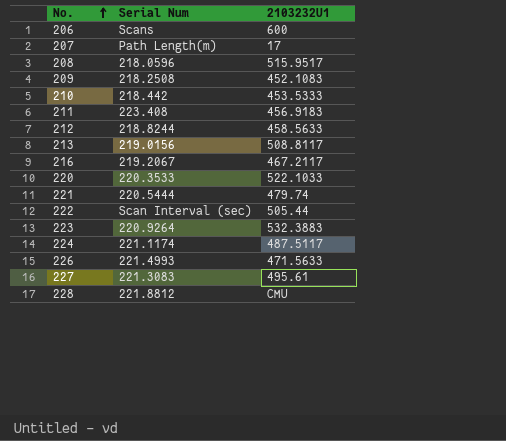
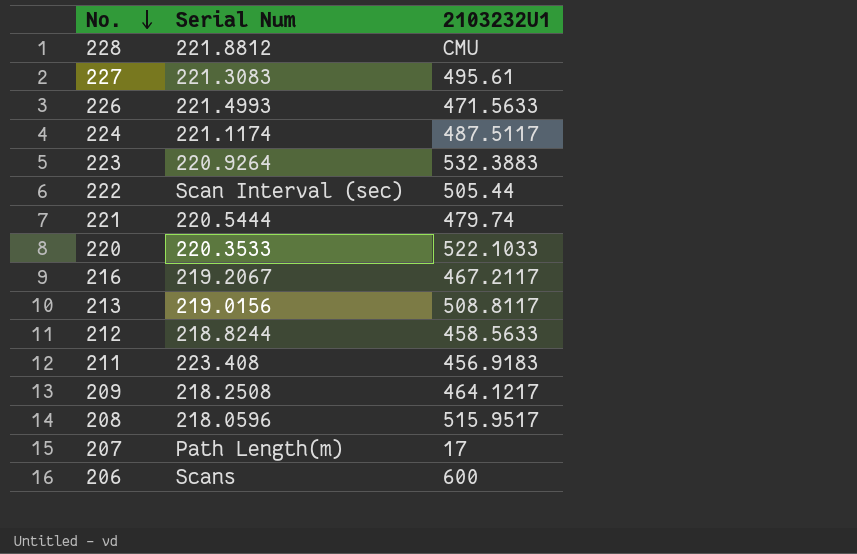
row order: No. ascending -> No. descending
row 210: 218.442 | 453.5333 -> none
209 | 2103232U1: 452.1083 -> 464.1217

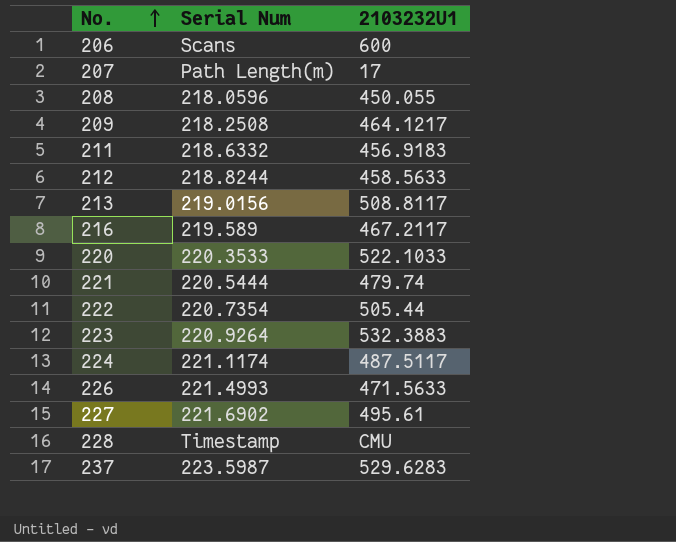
row order: No. descending -> No. ascending
208 | 2103232U1: 515.9517 -> 450.055
211 | Serial Num: 223.408 -> 218.6332
216 | Serial Num: 219.2067 -> 219.589
222 | Serial Num: Scan Interval (sec) -> 220.7354
227 | Serial Num: 221.3083 -> 221.6902
228 | Serial Num: 221.8812 -> Timestamp
row 237: none -> 223.5987 | 529.6283

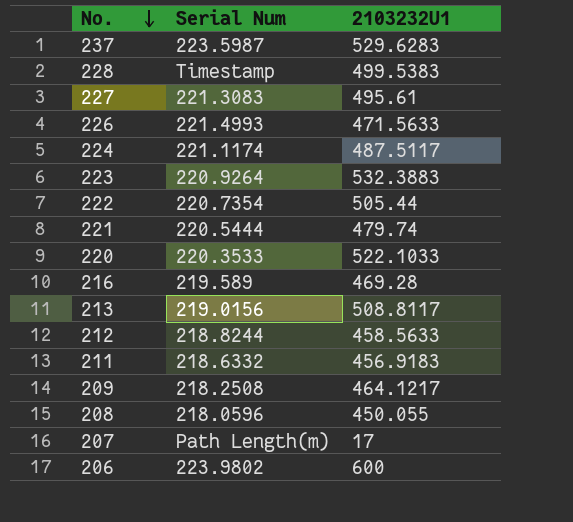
row order: No. ascending -> No. descending
228 | 2103232U1: CMU -> 499.5383
227 | Serial Num: 221.6902 -> 221.3083
216 | 2103232U1: 467.2117 -> 469.28
206 | Serial Num: Scans -> 223.9802

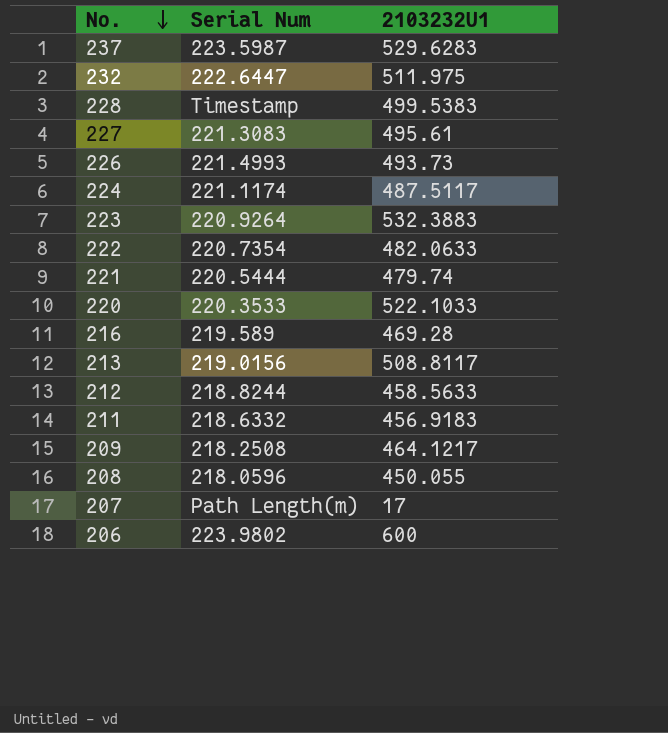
row 232: none -> 222.6447 | 511.975
226 | 2103232U1: 471.5633 -> 493.73
222 | 2103232U1: 505.44 -> 482.0633

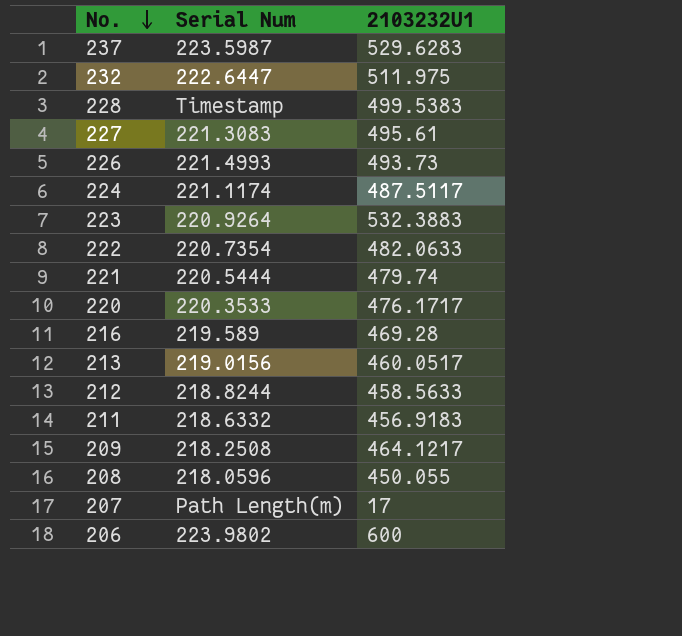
220 | 2103232U1: 522.1033 -> 476.1717
213 | 2103232U1: 508.8117 -> 460.0517

